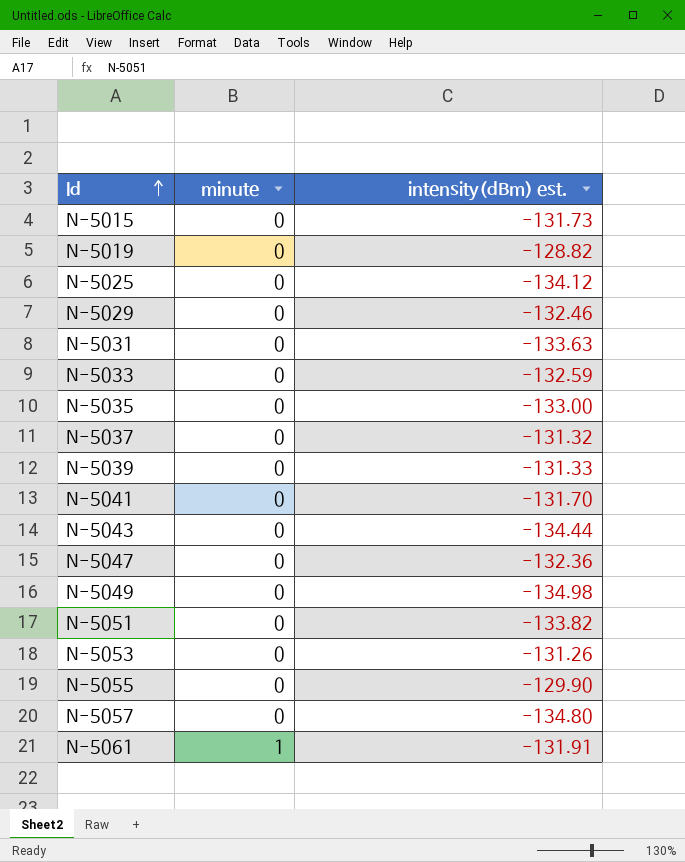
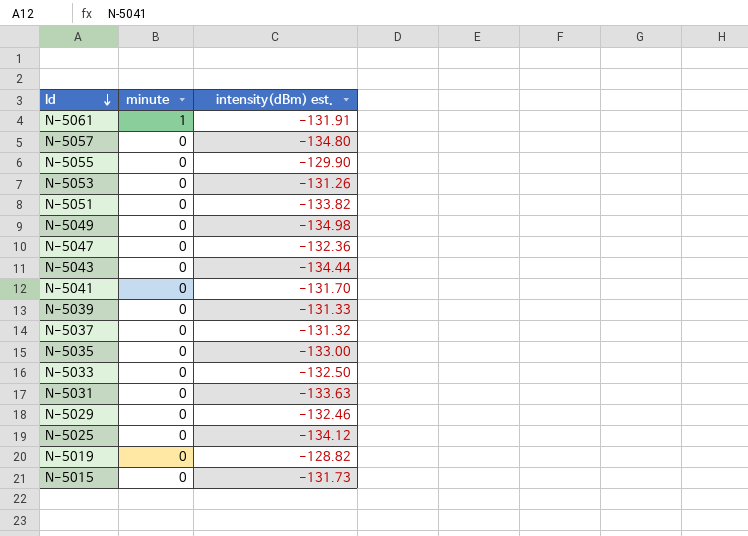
row order: Id ascending -> Id descending
N-5033 | intensity(dBm) est.: -132.59 -> -132.50

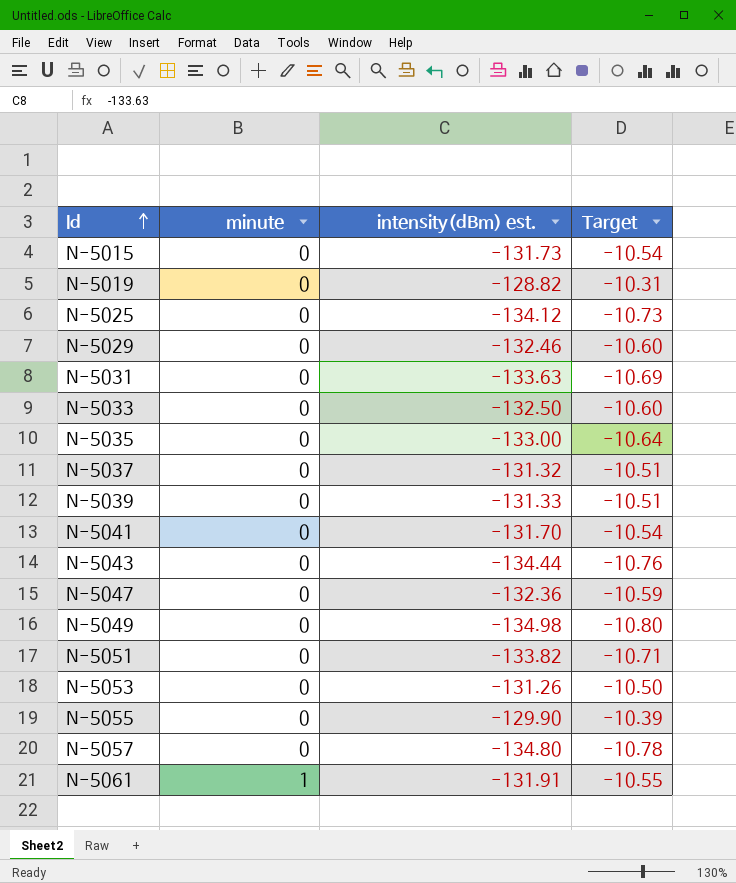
row order: Id descending -> Id ascending
column Target | formula: none -> [intensity(dBm) est.] * 0.08

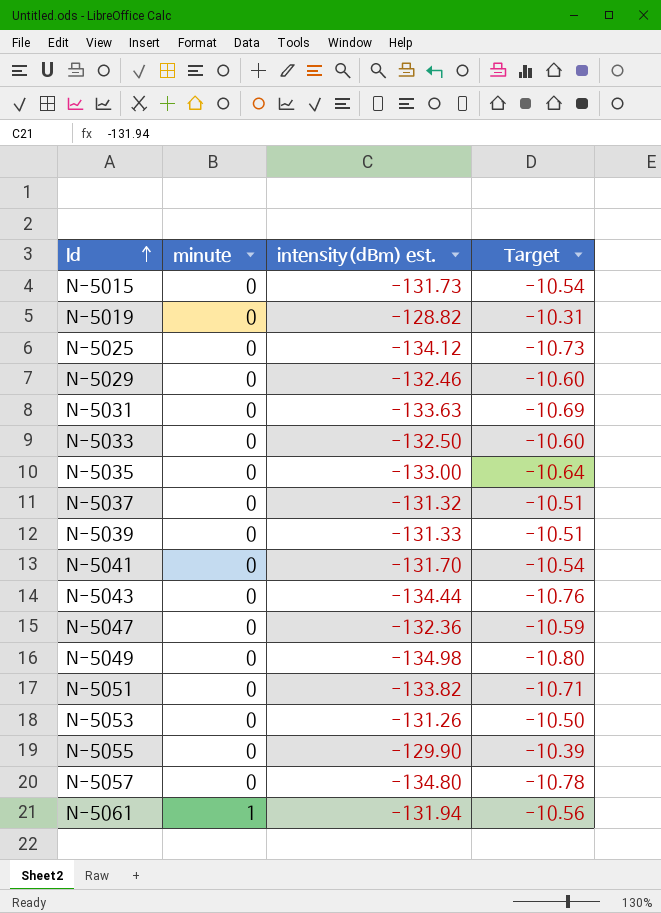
N-5061 | intensity(dBm) est.: -131.91 -> -131.94
N-5061 | Target: -10.55 -> -10.56

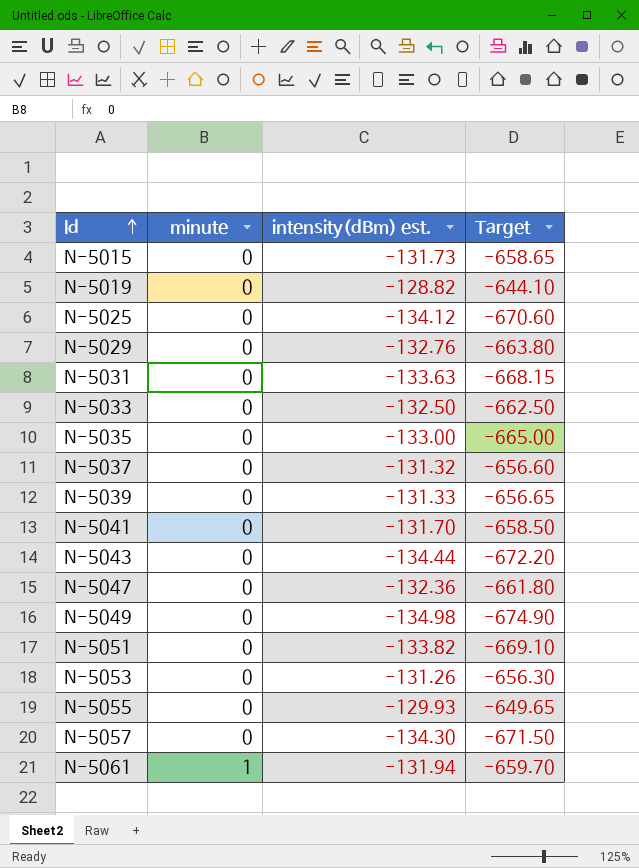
column Target | formula: [intensity(dBm) est.] * 0.08 -> [intensity(dBm) est.] * 5
N-5029 | intensity(dBm) est.: -132.46 -> -132.76
N-5055 | intensity(dBm) est.: -129.90 -> -129.93
N-5057 | intensity(dBm) est.: -134.80 -> -134.30

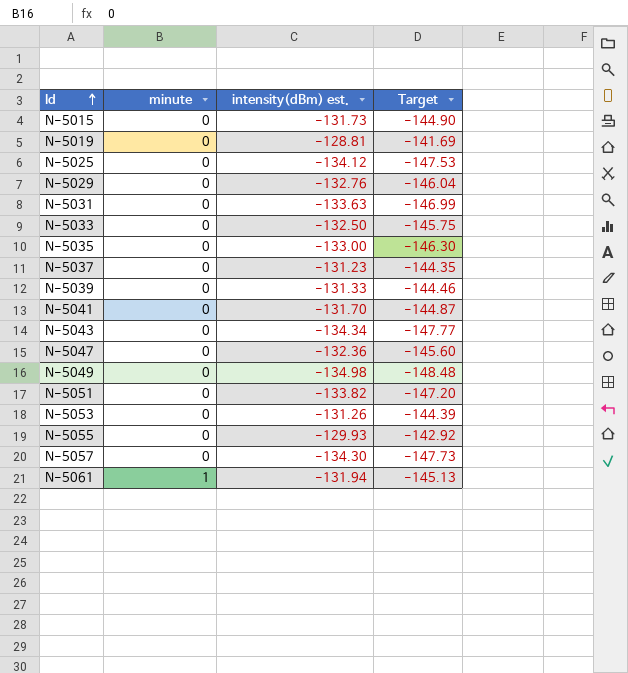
column Target | formula: [intensity(dBm) est.] * 5 -> [intensity(dBm) est.] * 1.1
N-5019 | intensity(dBm) est.: -128.82 -> -128.81
N-5037 | intensity(dBm) est.: -131.32 -> -131.23
N-5043 | intensity(dBm) est.: -134.44 -> -134.34

